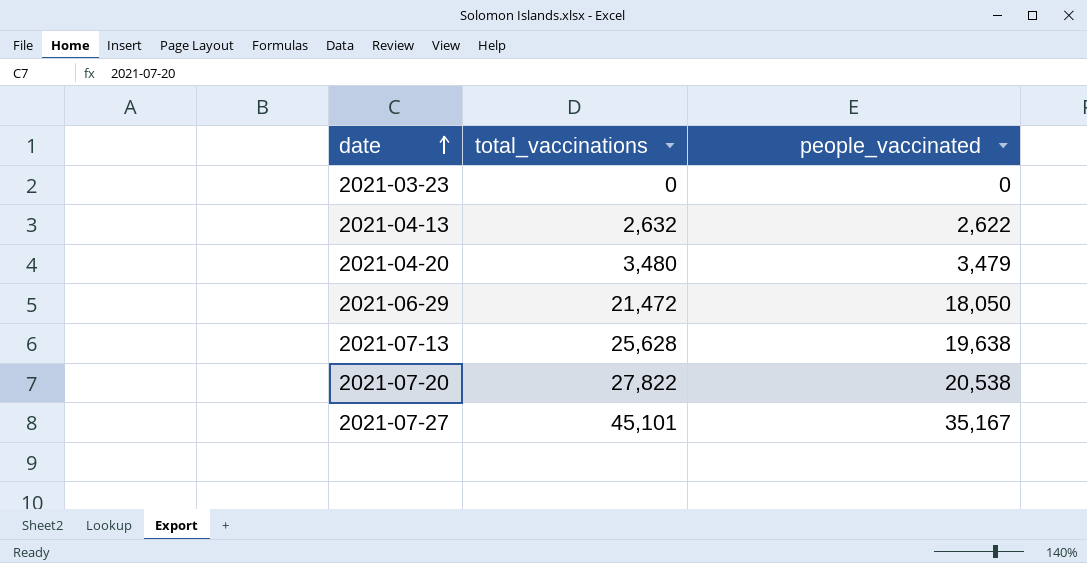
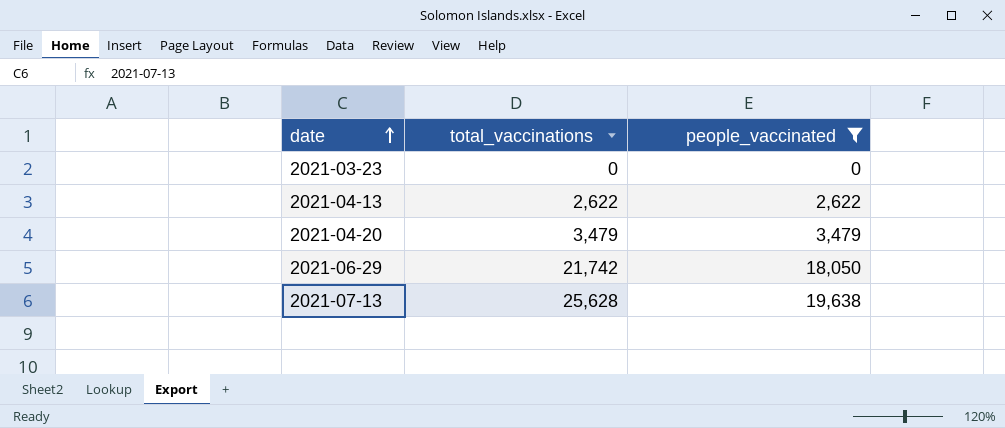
filter: none -> people_vaccinated <= 19,638
2021-04-13 | total_vaccinations: 2,632 -> 2,622
2021-04-20 | total_vaccinations: 3,480 -> 3,479
2021-06-29 | total_vaccinations: 21,472 -> 21,742

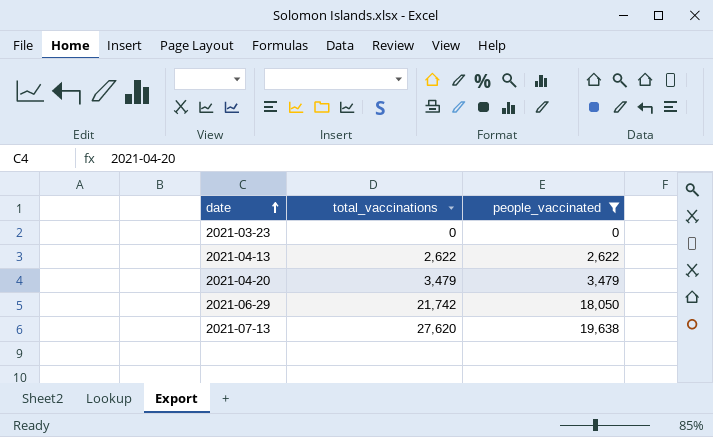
2021-07-13 | total_vaccinations: 25,628 -> 27,620

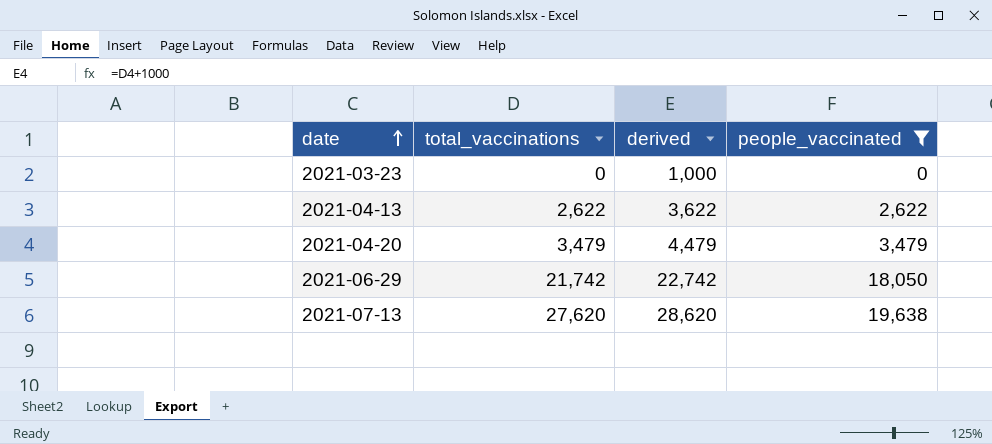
column derived | formula: none -> [total_vaccinations] + 1000

